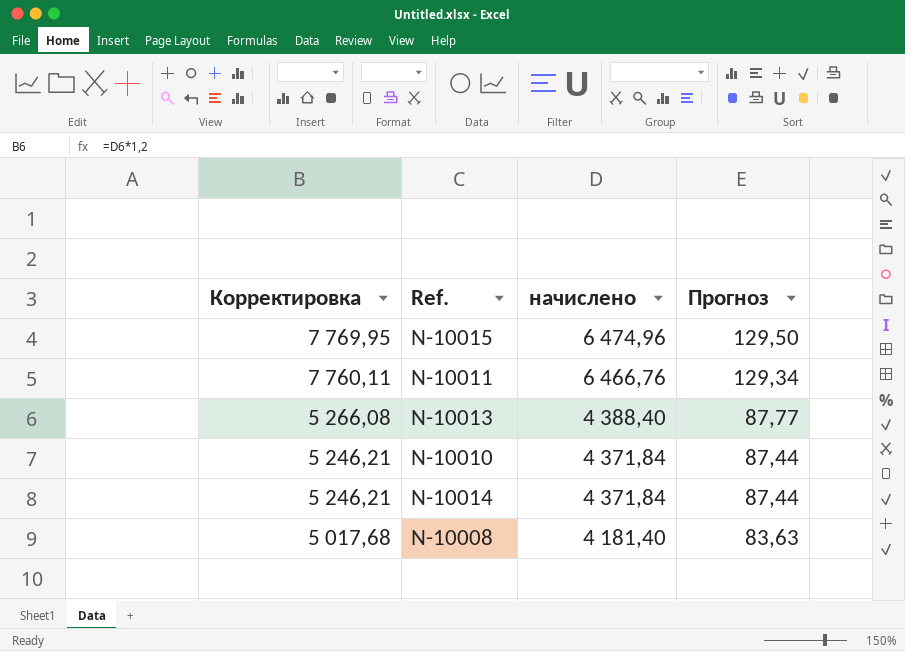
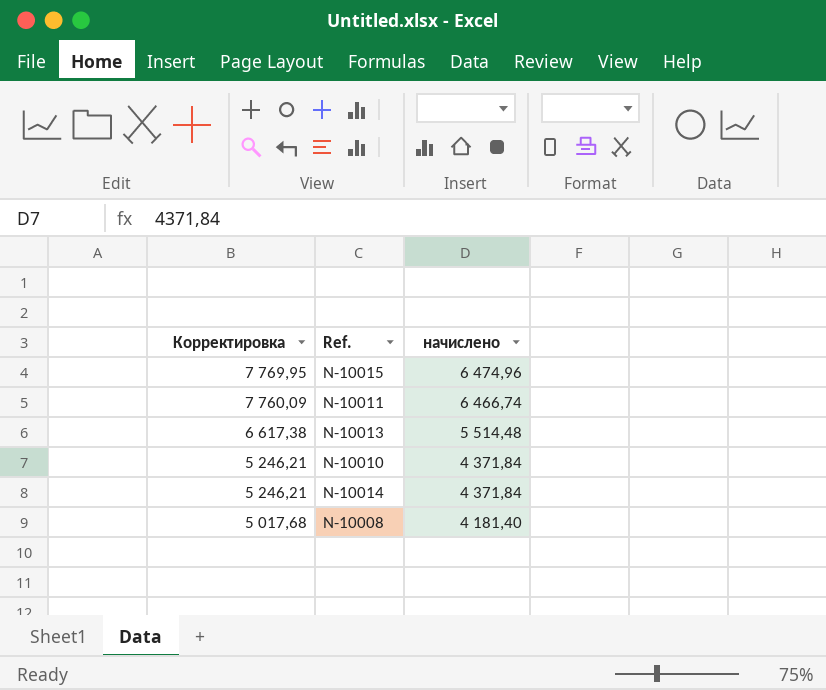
column Прогноз | formula: [начислено] * 0,02 -> none
N-10011 | Корректировка: 7 760,11 -> 7 760,09
N-10011 | начислено: 6 466,76 -> 6 466,74
N-10013 | Корректировка: 5 266,08 -> 6 617,38
N-10013 | начислено: 4 388,40 -> 5 514,48

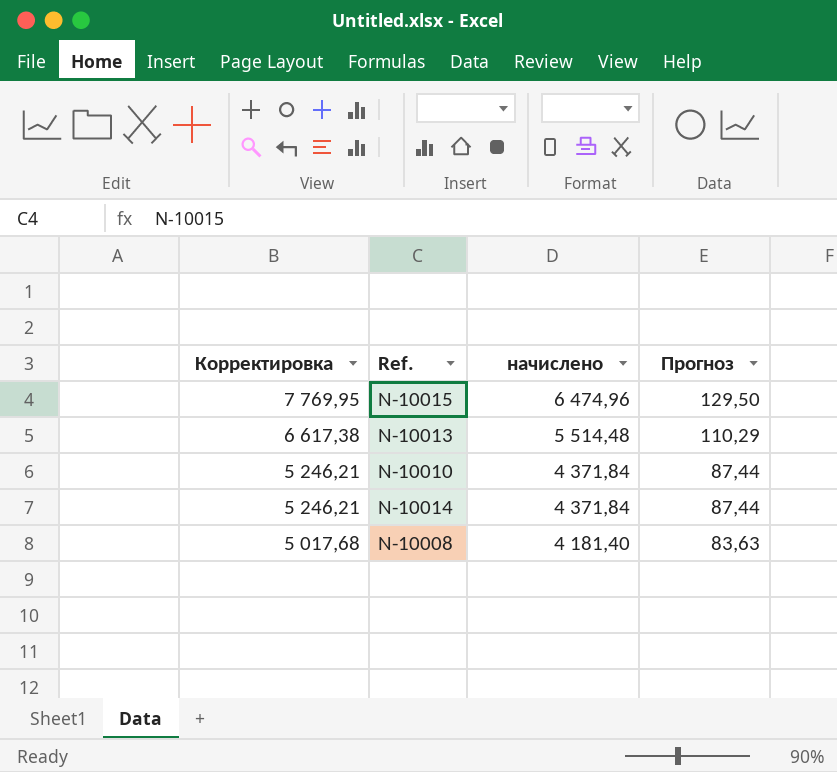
column Прогноз | formula: none -> [начислено] * 0,02
row N-10011: 7 760,09 | 6 466,74 -> none

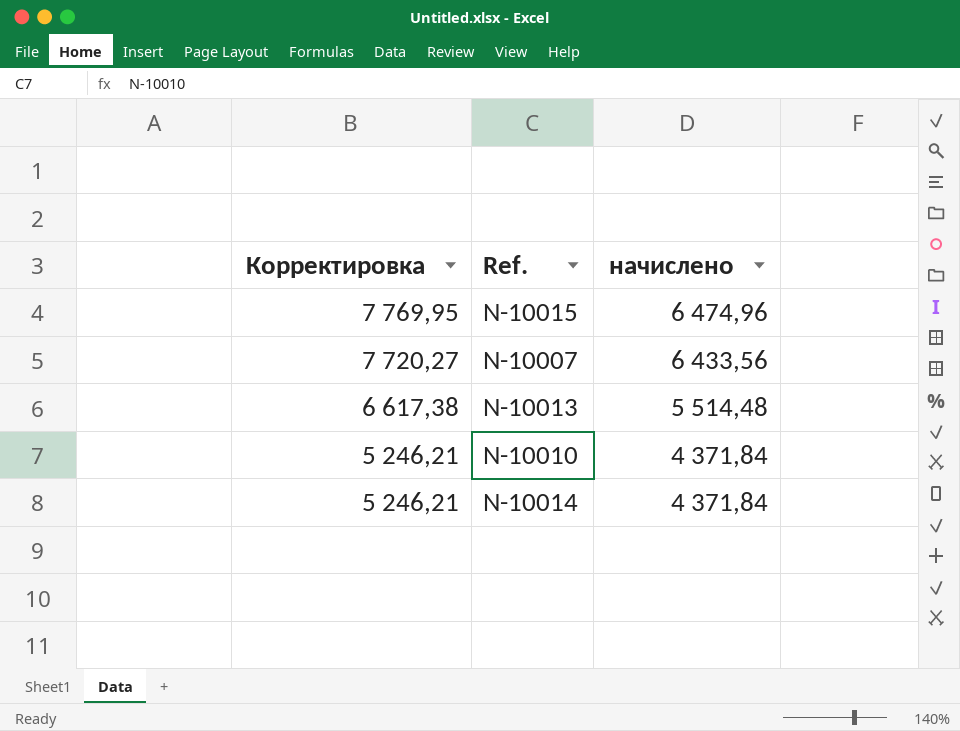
column Прогноз | formula: [начислено] * 0,02 -> none
row N-10008: 5 017,68 | 4 181,40 | 83,63 -> none
row N-10007: none -> 7 720,27 | 6 433,56

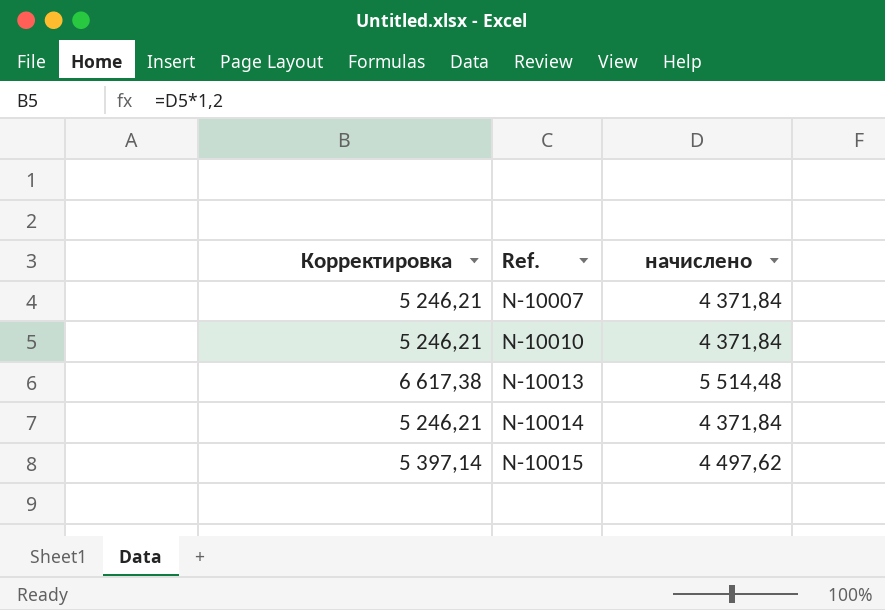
row order: Корректировка descending -> Ref. ascending
N-10007 | Корректировка: 7 720,27 -> 5 246,21
N-10007 | начислено: 6 433,56 -> 4 371,84
N-10015 | Корректировка: 7 769,95 -> 5 397,14
N-10015 | начислено: 6 474,96 -> 4 497,62

